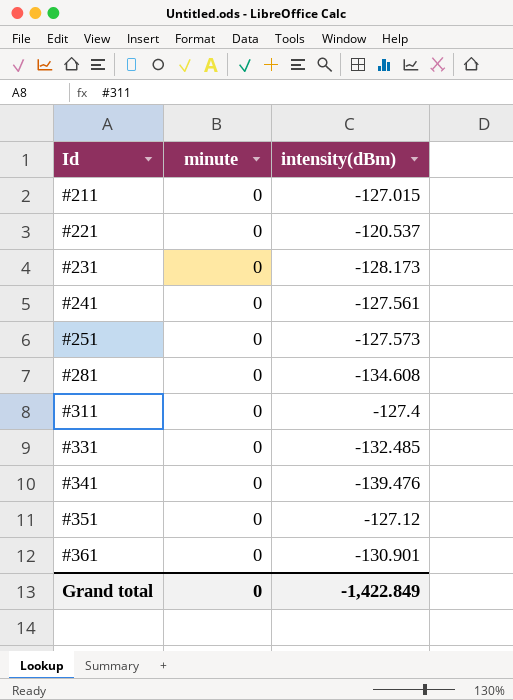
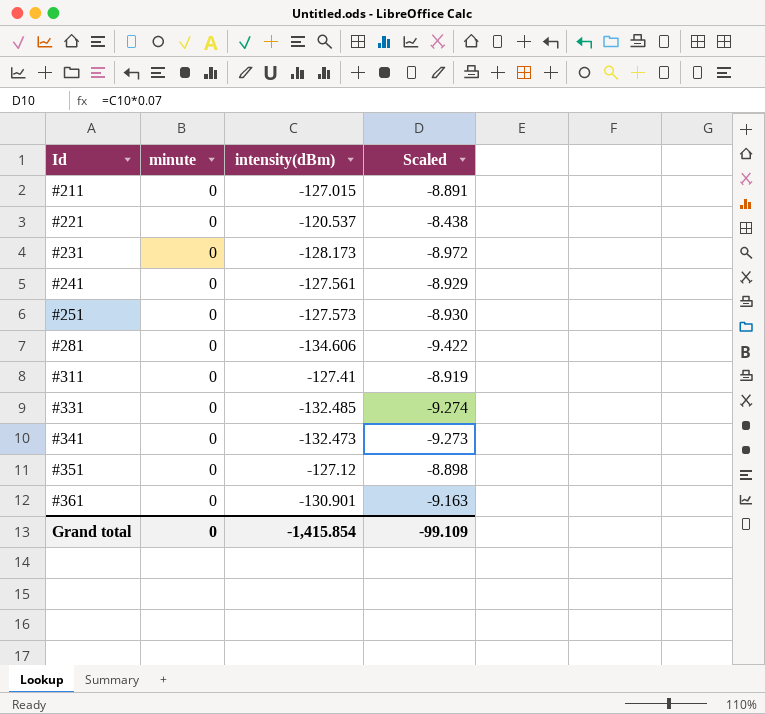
column Scaled | formula: none -> [intensity(dBm)] * 0.07
#281 | intensity(dBm): -134.608 -> -134.606
#311 | intensity(dBm): -127.4 -> -127.41
#341 | intensity(dBm): -139.476 -> -132.473
Grand total | intensity(dBm): -1,422.849 -> -1,415.854

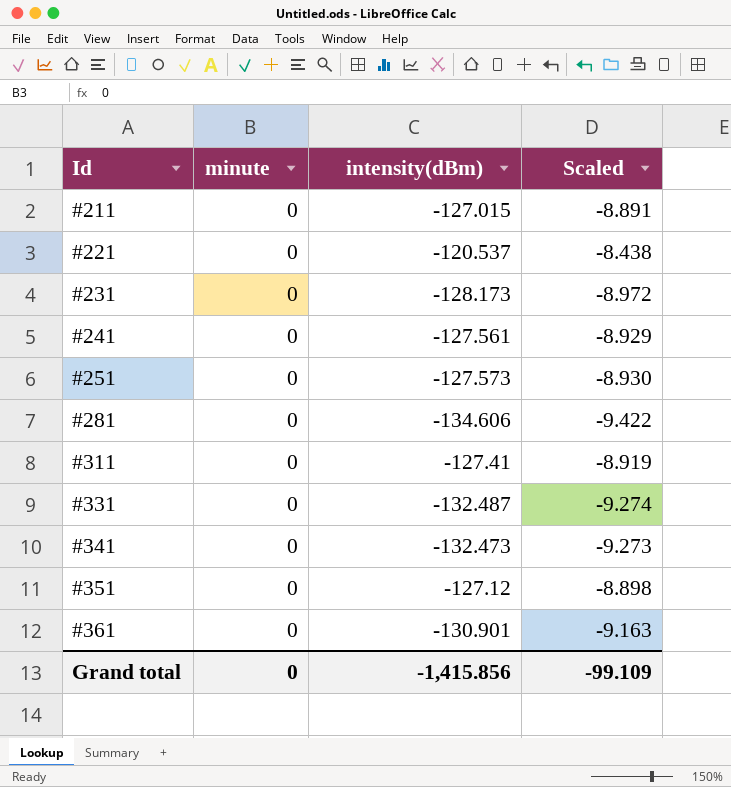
#331 | intensity(dBm): -132.485 -> -132.487
Grand total | intensity(dBm): -1,415.854 -> -1,415.856

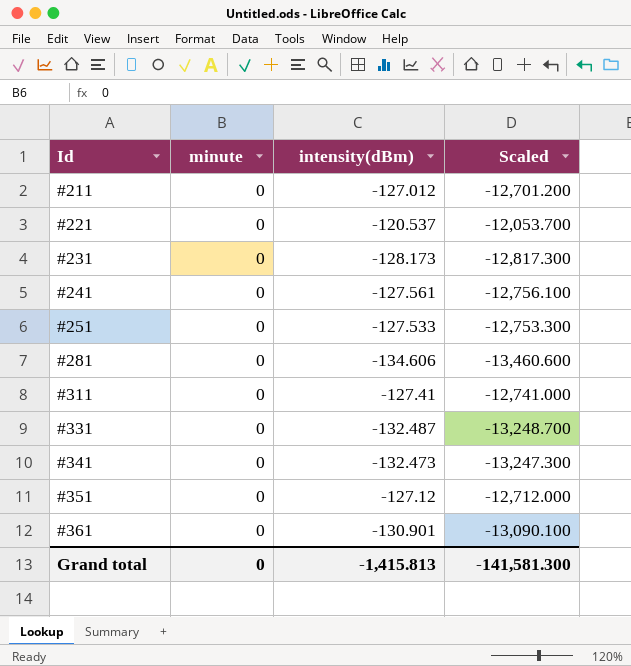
column Scaled | formula: [intensity(dBm)] * 0.07 -> [intensity(dBm)] * 100
#211 | intensity(dBm): -127.015 -> -127.012
#251 | intensity(dBm): -127.573 -> -127.533
Grand total | intensity(dBm): -1,415.856 -> -1,415.813
Grand total | Scaled: -99.109 -> -141,581.300

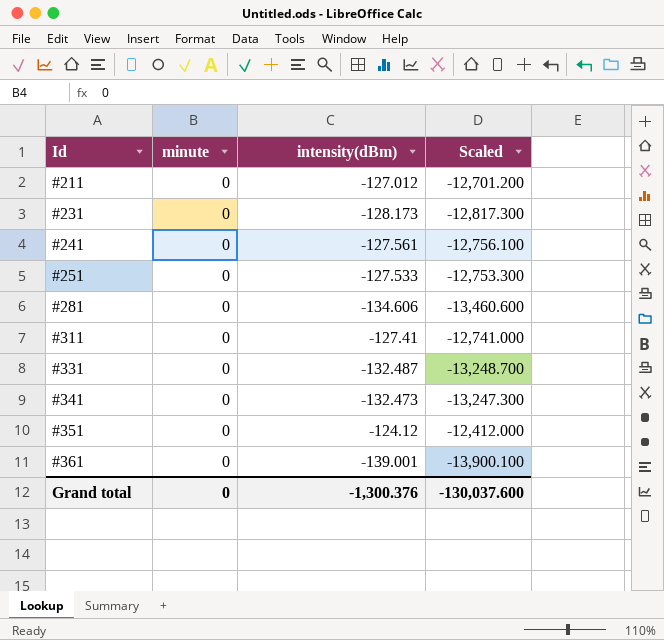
row #221: 0 | -120.537 | -12,053.700 -> none
#351 | intensity(dBm): -127.12 -> -124.12
#351 | Scaled: -12,712.000 -> -12,412.000
#361 | intensity(dBm): -130.901 -> -139.001
#361 | Scaled: -13,090.100 -> -13,900.100
Grand total | intensity(dBm): -1,415.813 -> -1,300.376
Grand total | Scaled: -141,581.300 -> -130,037.600

